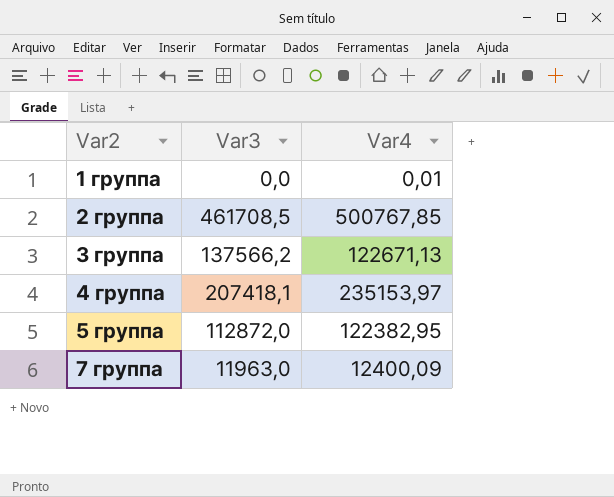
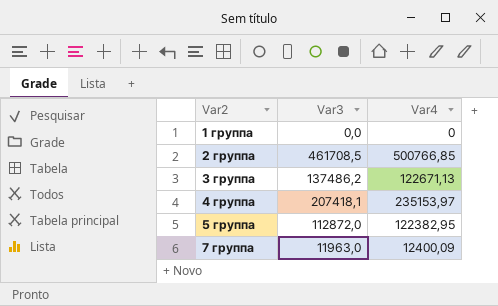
1 группа | Var4: 0,01 -> 0
2 группа | Var4: 500767,85 -> 500766,85
3 группа | Var3: 137566,2 -> 137486,2

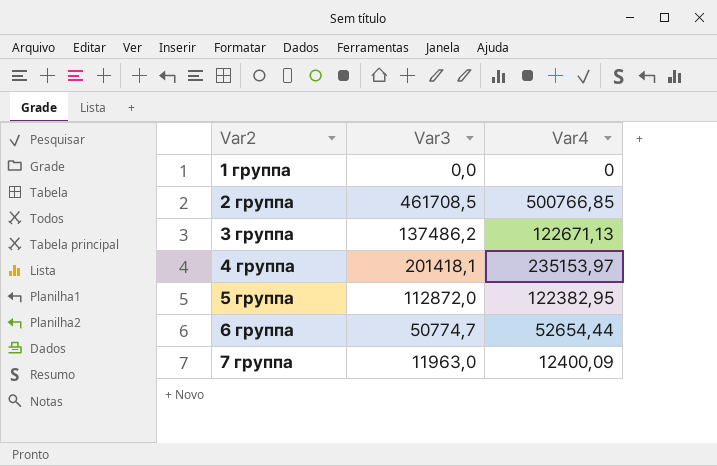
4 группа | Var3: 207418,1 -> 201418,1
row 6 группа: none -> 50774,7 | 52654,44

